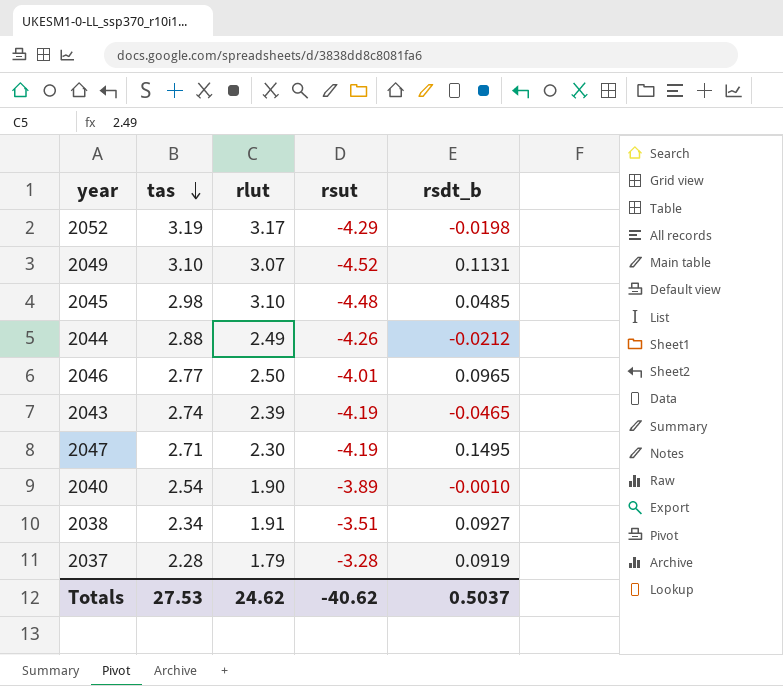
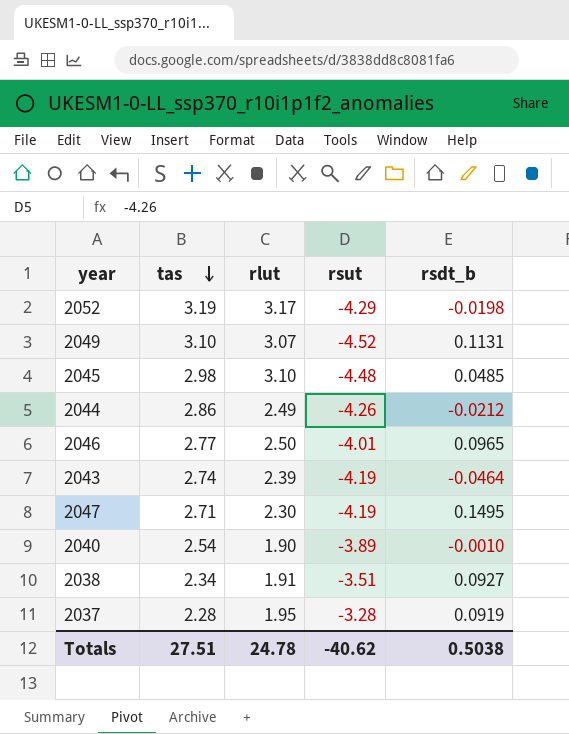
2044 | tas: 2.88 -> 2.86
2043 | rsdt_b: -0.0465 -> -0.0464
2037 | rlut: 1.79 -> 1.95
Totals | tas: 27.53 -> 27.51
Totals | rlut: 24.62 -> 24.78
Totals | rsdt_b: 0.5037 -> 0.5038

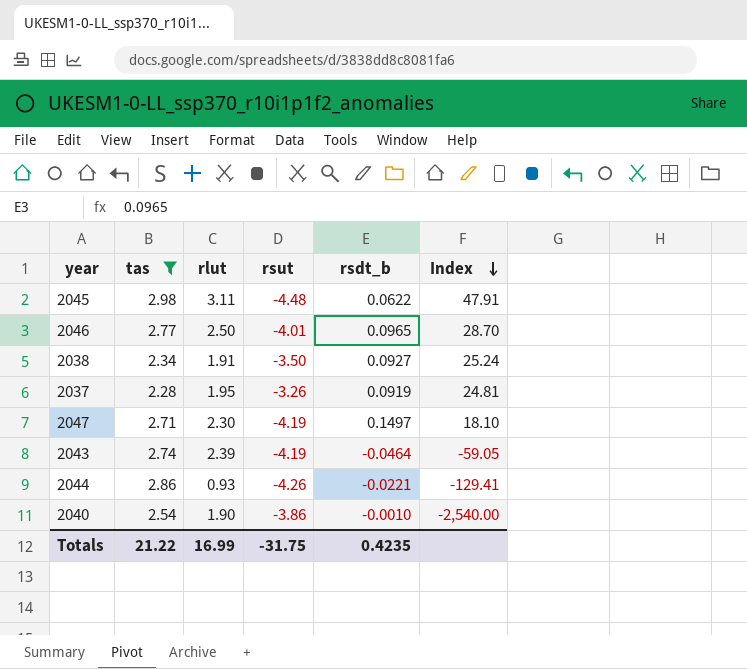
filter: none -> tas <= 2.98
row order: tas descending -> Index descending
column Index | formula: none -> [tas] / [rsdt_b]
2045 | rlut: 3.10 -> 3.11
2045 | rsdt_b: 0.0485 -> 0.0622
2038 | rsut: -3.51 -> -3.50
2037 | rsut: -3.28 -> -3.26
2047 | rsdt_b: 0.1495 -> 0.1497
2044 | rlut: 2.49 -> 0.93
2044 | rsdt_b: -0.0212 -> -0.0221
2040 | rsut: -3.89 -> -3.86
Totals | tas: 27.51 -> 21.22
Totals | rlut: 24.78 -> 16.99
Totals | rsut: -40.62 -> -31.75
Totals | rsdt_b: 0.5038 -> 0.4235

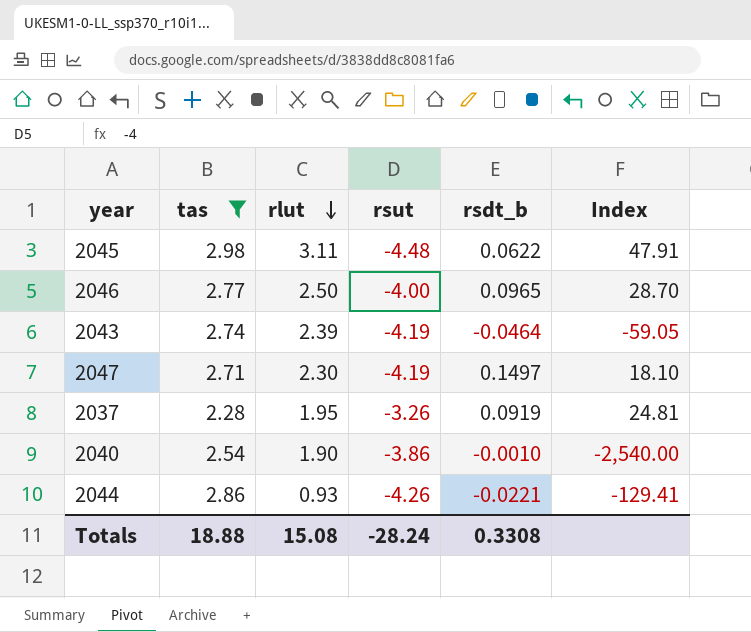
row order: Index descending -> rlut descending
row 2038: 2.34 | 1.91 | -3.50 | 0.0927 | 25.24 -> none
2046 | rsut: -4.01 -> -4.00
Totals | tas: 21.22 -> 18.88
Totals | rlut: 16.99 -> 15.08
Totals | rsut: -31.75 -> -28.24
Totals | rsdt_b: 0.4235 -> 0.3308

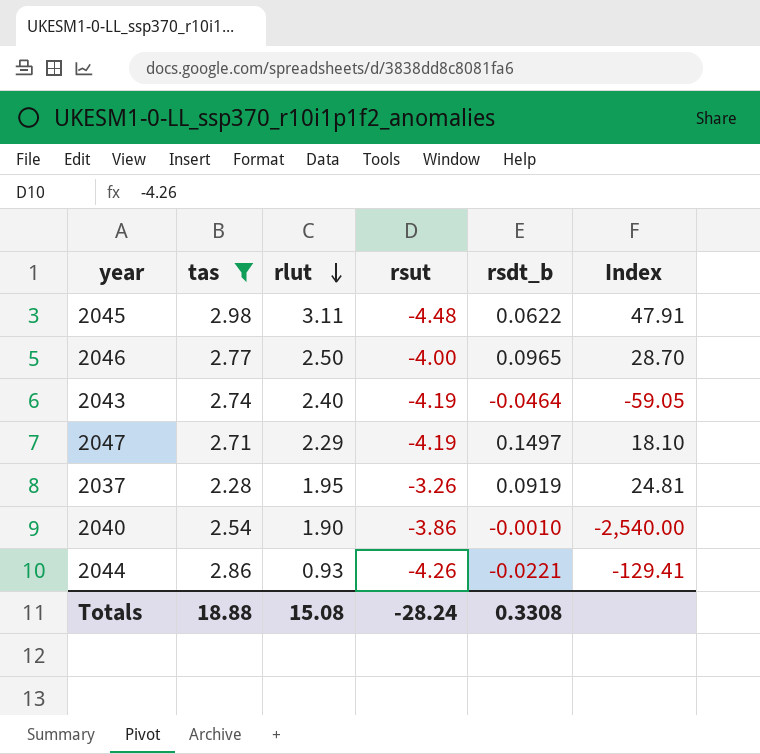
2043 | rlut: 2.39 -> 2.40
2047 | rlut: 2.30 -> 2.29

